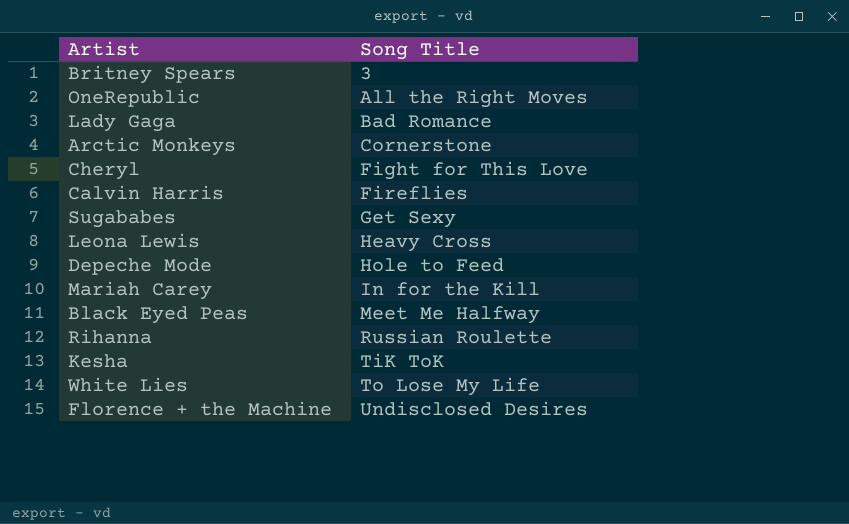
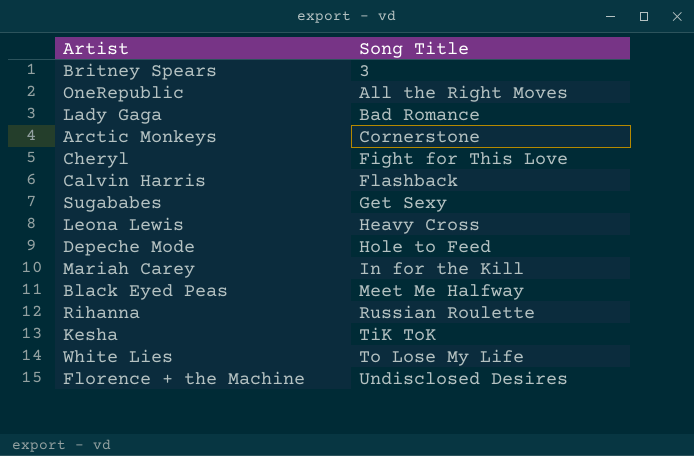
Calvin Harris | Song Title: Fireflies -> Flashback

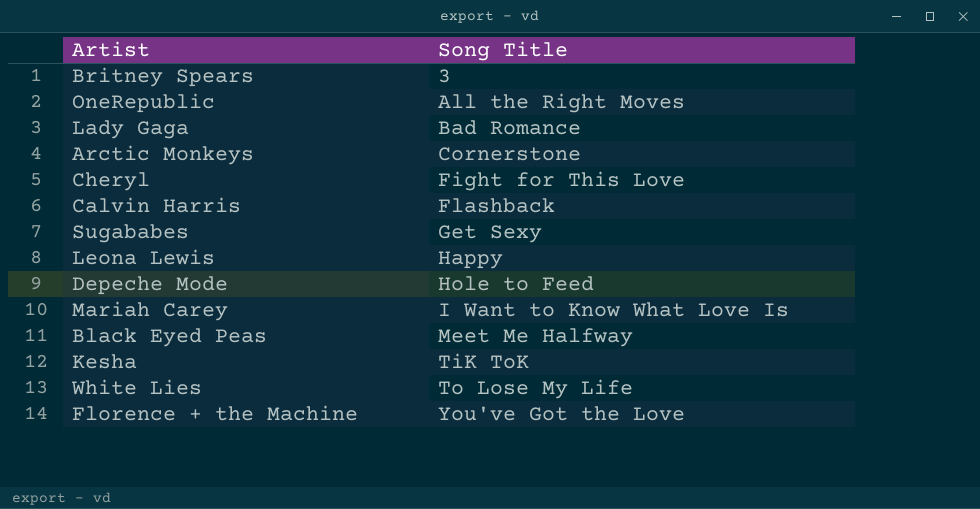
row Rihanna: Russian Roulette -> none
Leona Lewis | Song Title: Heavy Cross -> Happy
Mariah Carey | Song Title: In for the Kill -> I Want to Know What Love Is
Florence + the Machine | Song Title: Undisclosed Desires -> You've Got the Love

